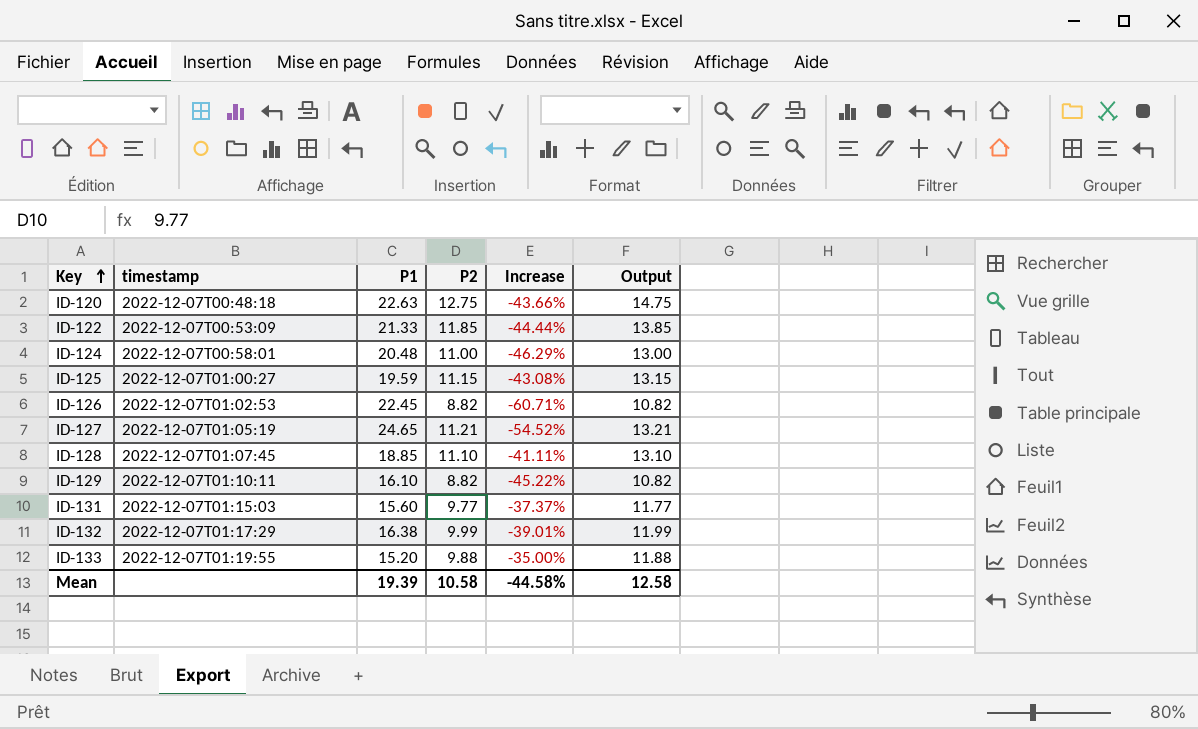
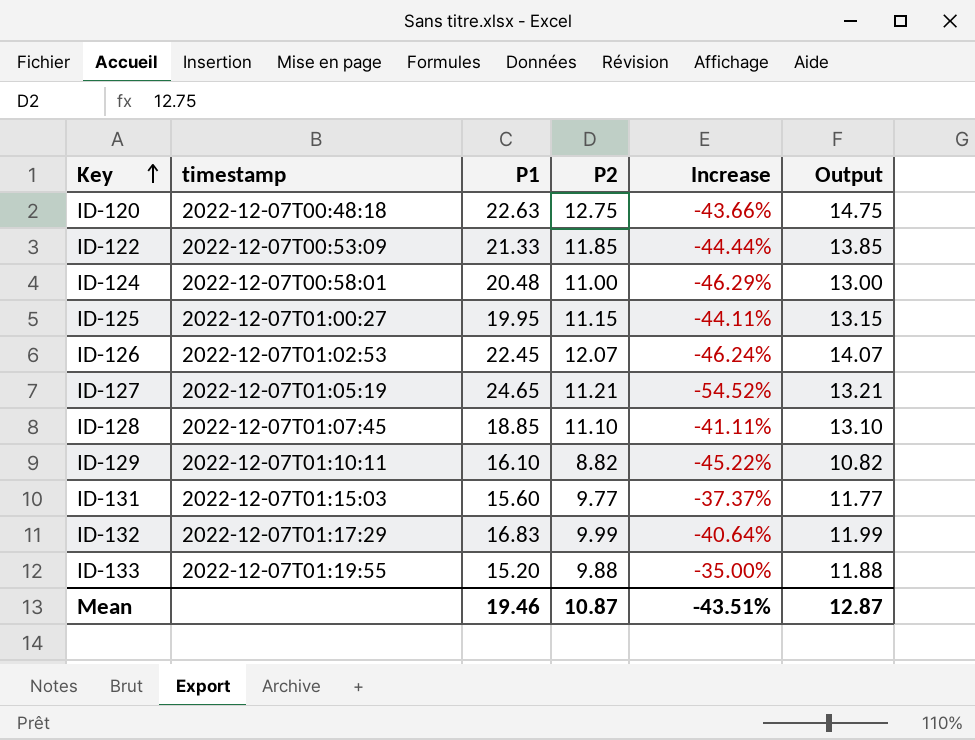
ID-125 | P1: 19.59 -> 19.95
ID-125 | Increase: -43.08% -> -44.11%
ID-126 | P2: 8.82 -> 12.07
ID-126 | Increase: -60.71% -> -46.24%
ID-126 | Output: 10.82 -> 14.07
ID-132 | P1: 16.38 -> 16.83
ID-132 | Increase: -39.01% -> -40.64%
Mean | P1: 19.39 -> 19.46
Mean | P2: 10.58 -> 10.87
Mean | Increase: -44.58% -> -43.51%
Mean | Output: 12.58 -> 12.87

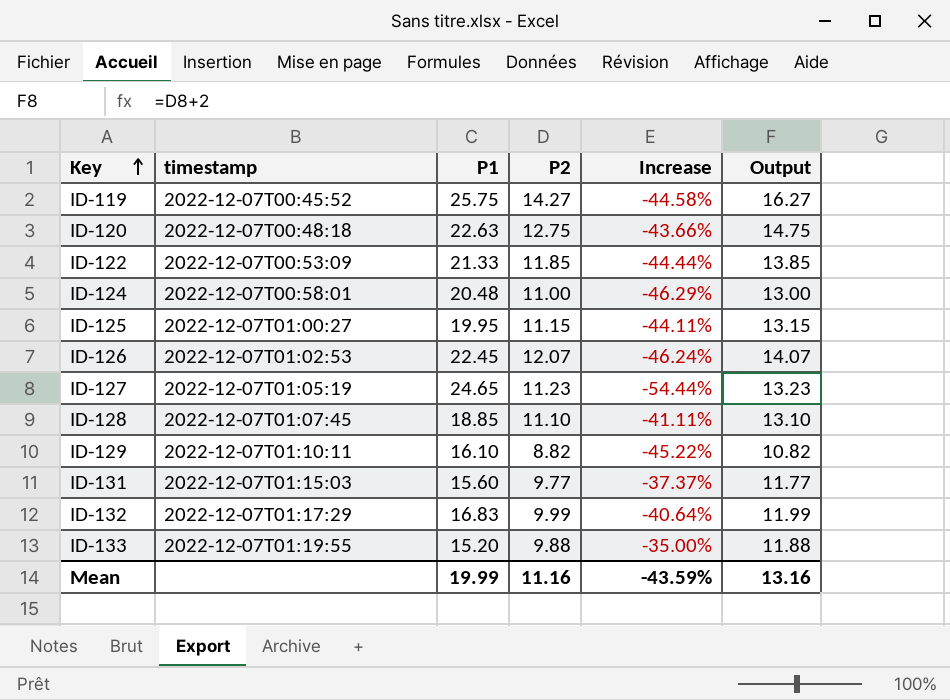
row ID-119: none -> 2022-12-07T00:45:52 | 25.75 | 14.27 | -44.58% | 16.27
ID-127 | P2: 11.21 -> 11.23
ID-127 | Increase: -54.52% -> -54.44%
ID-127 | Output: 13.21 -> 13.23
Mean | P1: 19.46 -> 19.99
Mean | P2: 10.87 -> 11.16
Mean | Increase: -43.51% -> -43.59%
Mean | Output: 12.87 -> 13.16

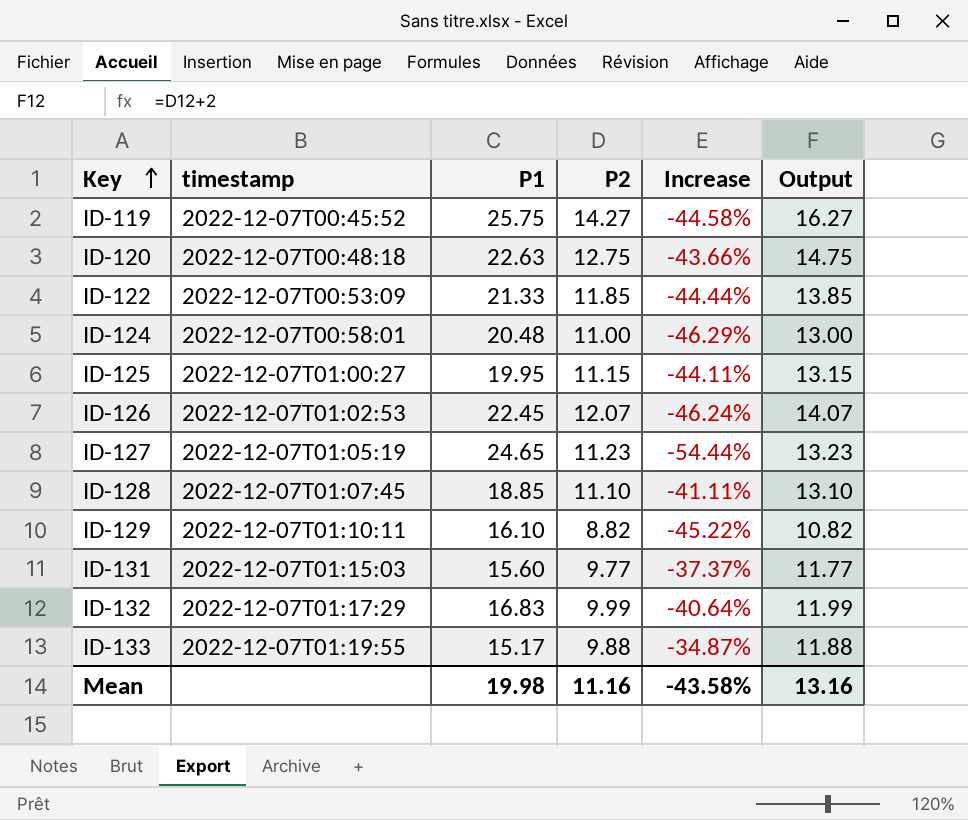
ID-133 | P1: 15.20 -> 15.17
ID-133 | Increase: -35.00% -> -34.87%
Mean | P1: 19.99 -> 19.98
Mean | Increase: -43.59% -> -43.58%

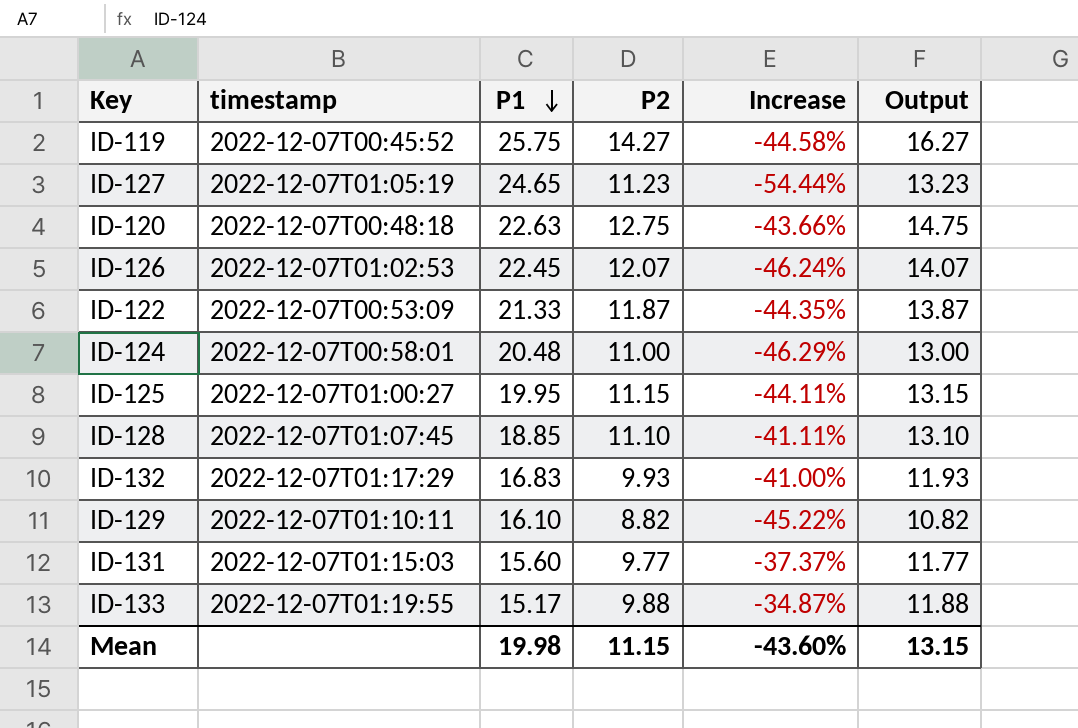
row order: Key ascending -> P1 descending
ID-122 | P2: 11.85 -> 11.87
ID-122 | Increase: -44.44% -> -44.35%
ID-122 | Output: 13.85 -> 13.87
ID-132 | P2: 9.99 -> 9.93
ID-132 | Increase: -40.64% -> -41.00%
ID-132 | Output: 11.99 -> 11.93
Mean | P2: 11.16 -> 11.15
Mean | Increase: -43.58% -> -43.60%
Mean | Output: 13.16 -> 13.15

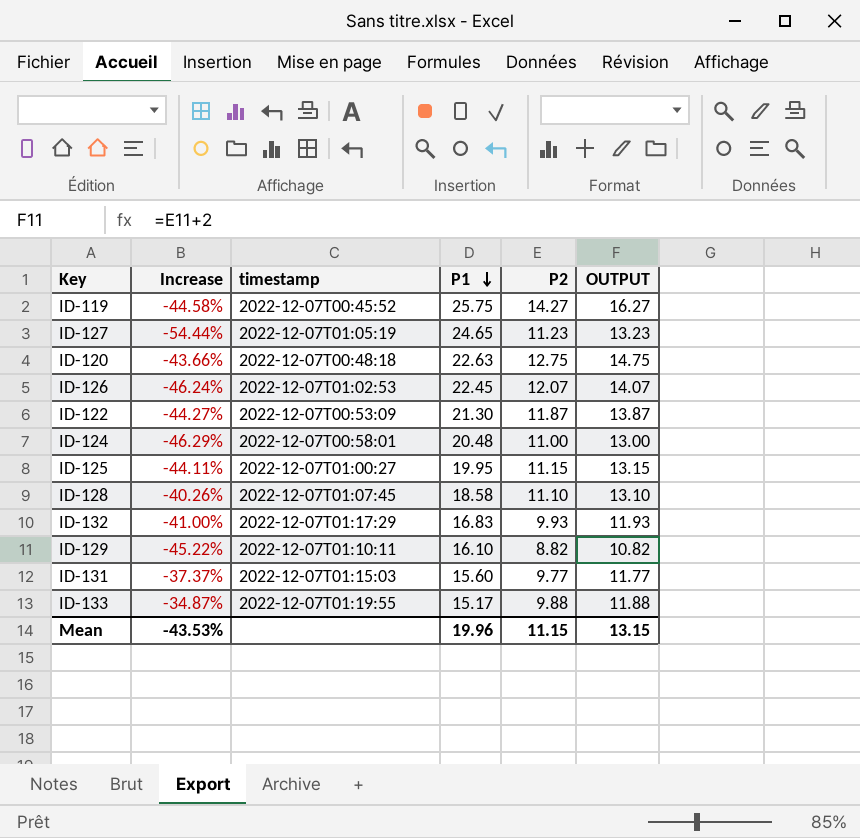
column Increase | position: 5 -> 2
column name: Output -> OUTPUT
ID-122 | Increase: -44.35% -> -44.27%
ID-122 | P1: 21.33 -> 21.30
ID-128 | Increase: -41.11% -> -40.26%
ID-128 | P1: 18.85 -> 18.58
Mean | Increase: -43.60% -> -43.53%
Mean | P1: 19.98 -> 19.96

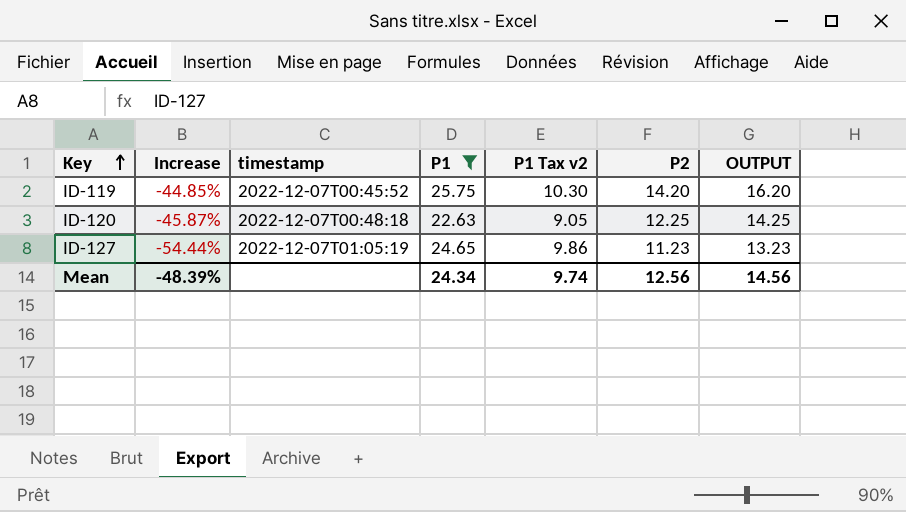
filter: none -> P1 >= 22.63
row order: P1 descending -> Key ascending
column P1 Tax v2 | formula: none -> [P1] * 0.4
ID-119 | Increase: -44.58% -> -44.85%
ID-119 | P2: 14.27 -> 14.20
ID-119 | OUTPUT: 16.27 -> 16.20
ID-120 | Increase: -43.66% -> -45.87%
ID-120 | P2: 12.75 -> 12.25
ID-120 | OUTPUT: 14.75 -> 14.25
Mean | Increase: -43.53% -> -48.39%
Mean | P1: 19.96 -> 24.34
Mean | P2: 11.15 -> 12.56
Mean | OUTPUT: 13.15 -> 14.56

